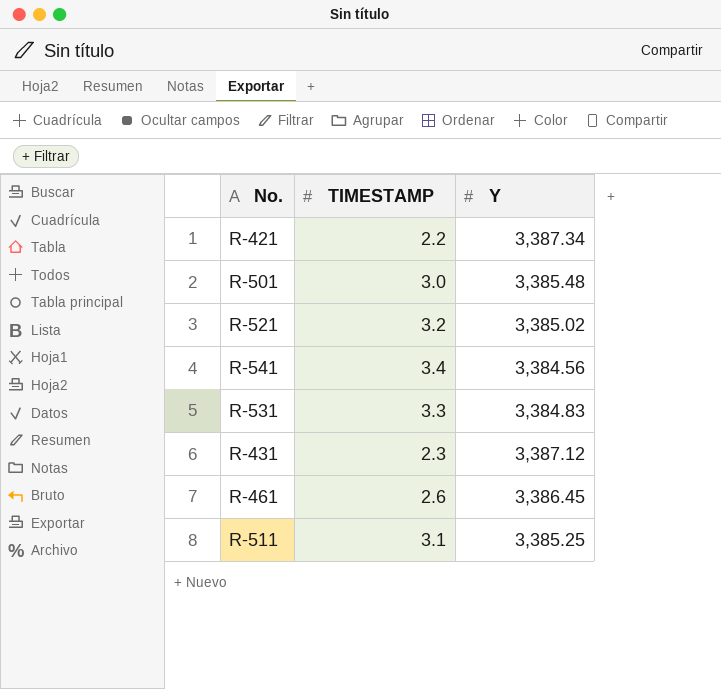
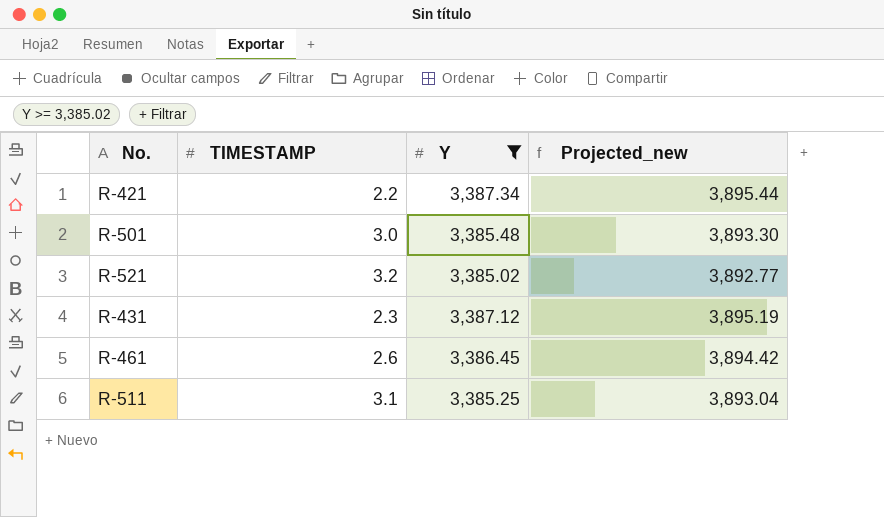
filter: none -> Y >= 3,385.02
column Projected_new | formula: none -> [Y] * 1.15

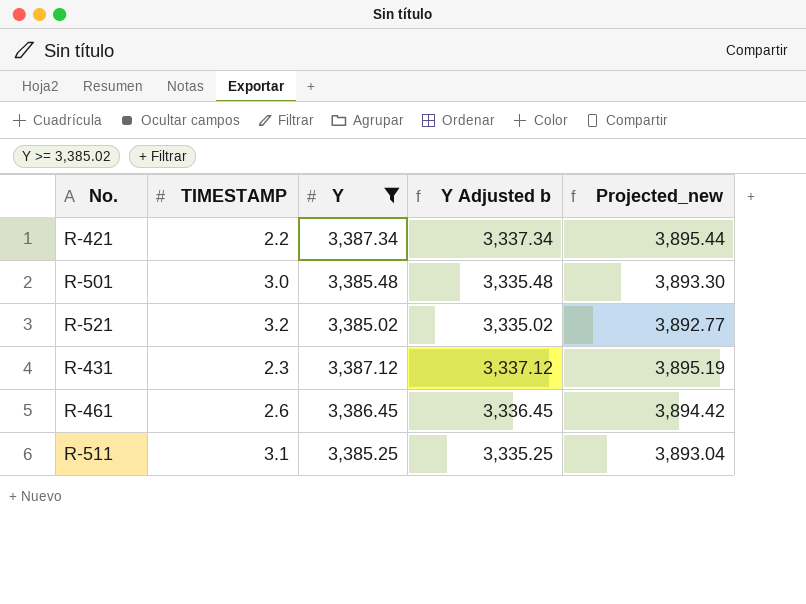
column Y Adjusted b | formula: none -> [Y] - 50

